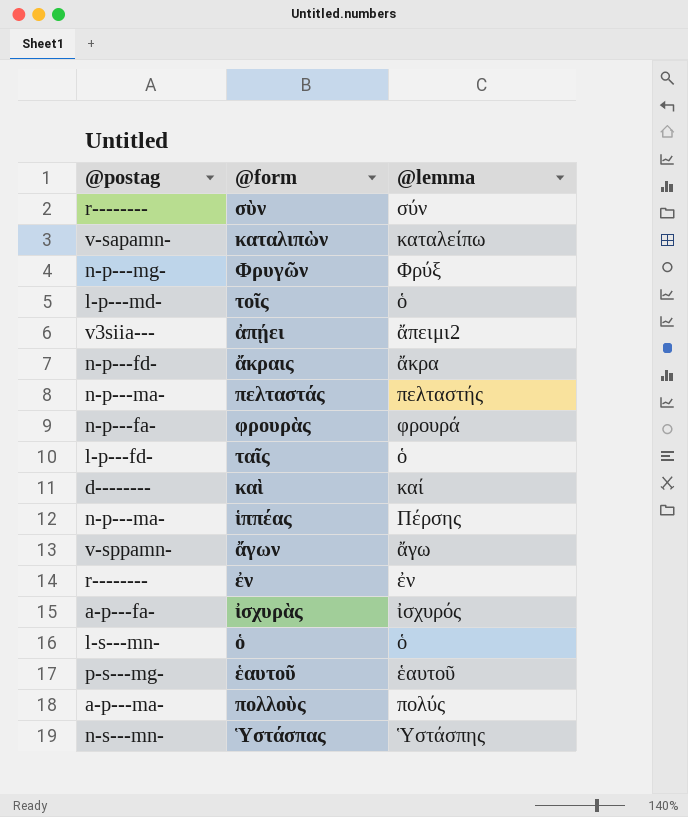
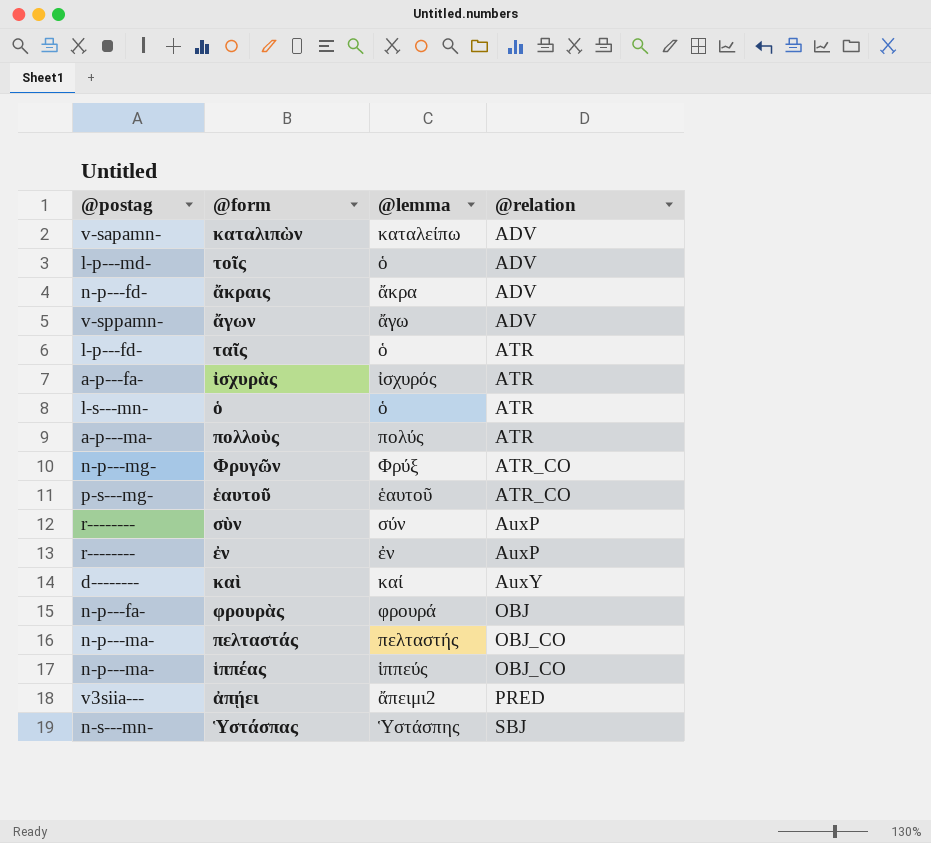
row order: none -> @relation ascending
column @relation | position: none -> 4
ἱππέας | @lemma: Πέρσης -> ἱππεύς

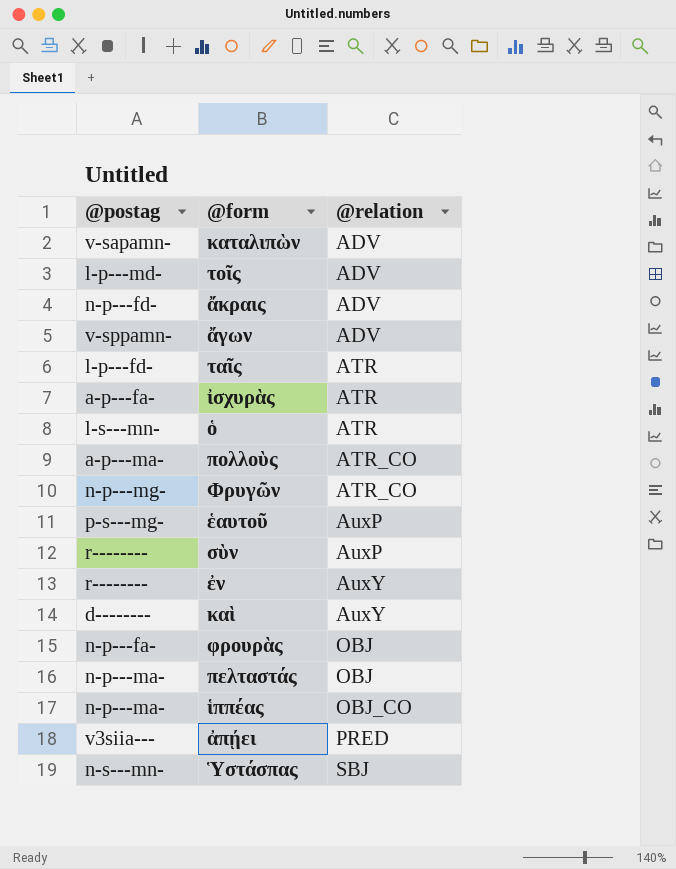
column @lemma | position: 3 -> none
πολλοὺς | @relation: ATR -> ATR_CO
ἑαυτοῦ | @relation: ATR_CO -> AuxP
ἐν | @relation: AuxP -> AuxY
πελταστάς | @relation: OBJ_CO -> OBJ

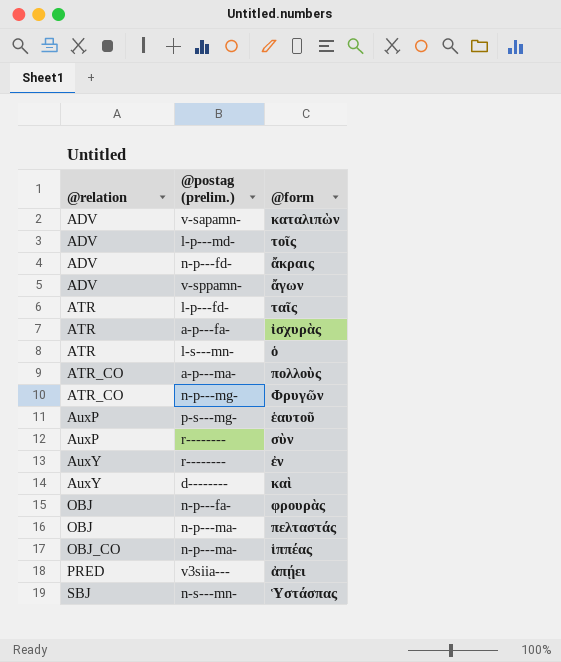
column @relation | position: 3 -> 1
column name: @postag -> @postag (prelim.)

